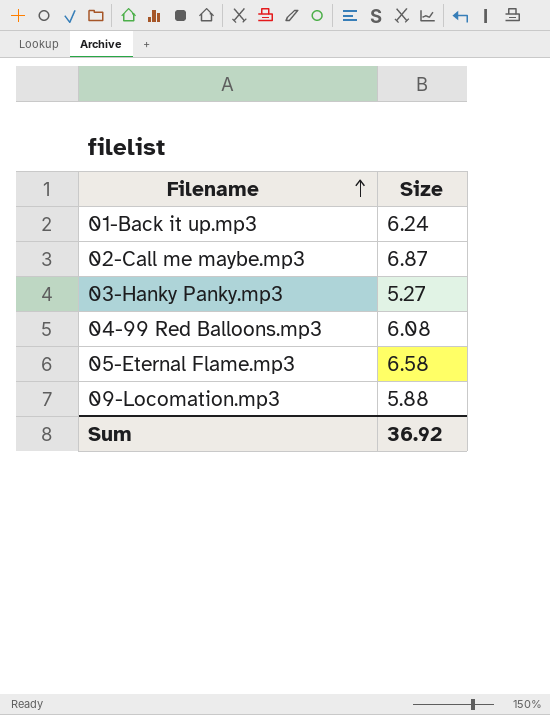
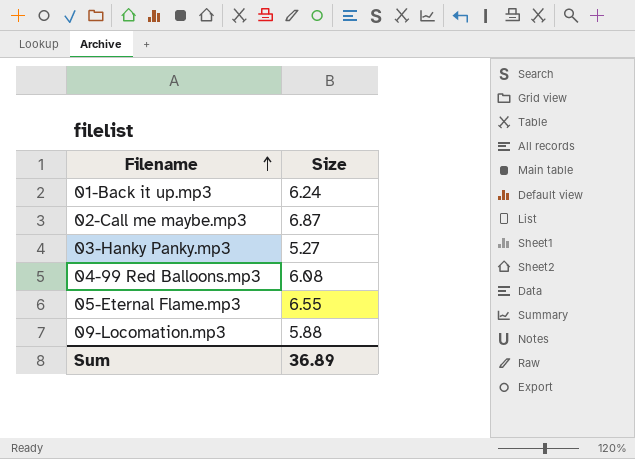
05-Eternal Flame.mp3 | Size: 6.58 -> 6.55
Sum | Size: 36.92 -> 36.89

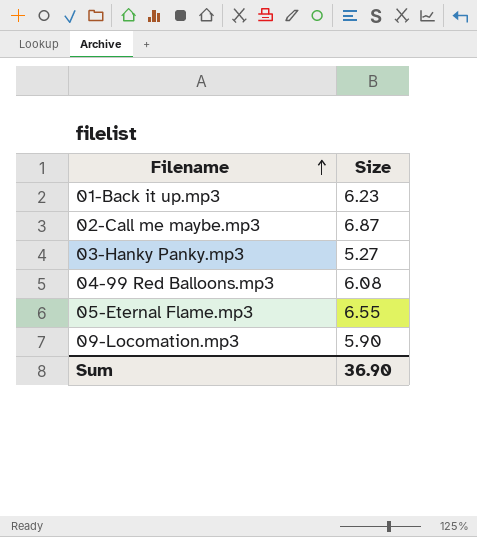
01-Back it up.mp3 | Size: 6.24 -> 6.23
09-Locomation.mp3 | Size: 5.88 -> 5.90
Sum | Size: 36.89 -> 36.90

